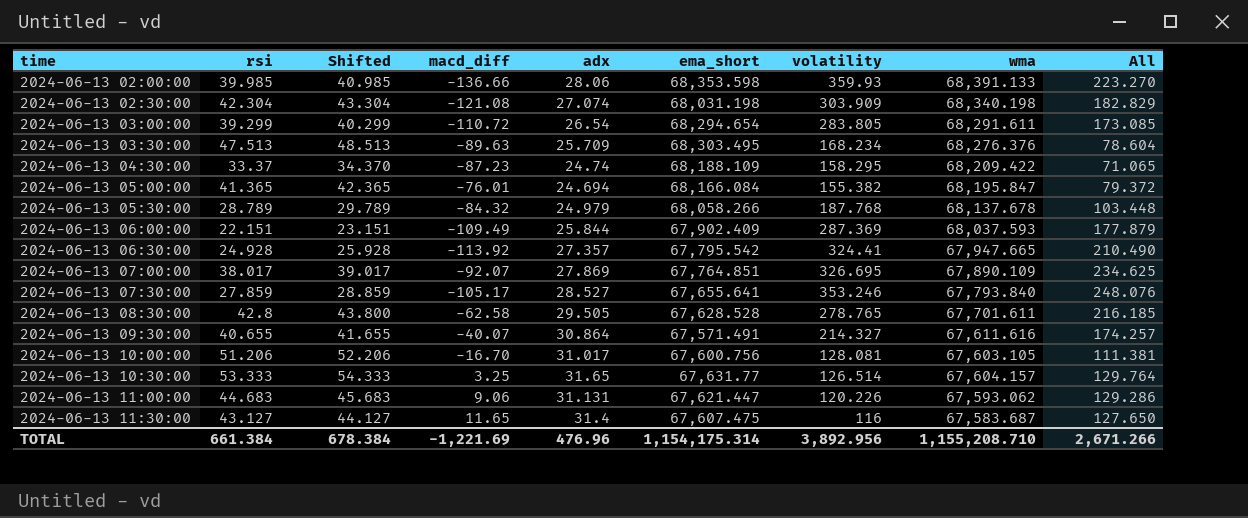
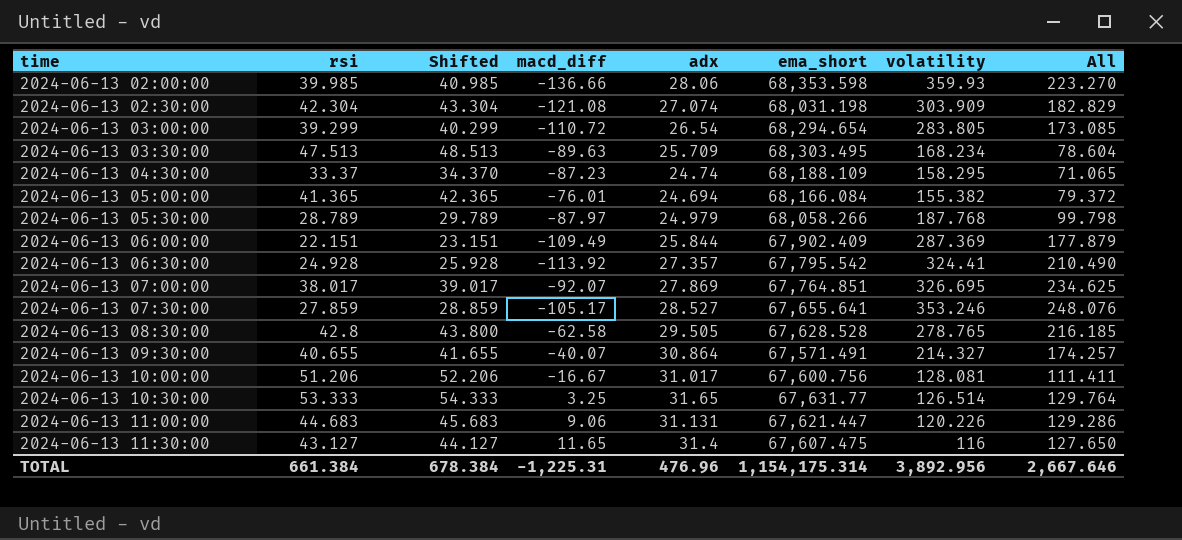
column wma | position: 8 -> none
2024-06-13 05:30:00 | macd_diff: -84.32 -> -87.97
2024-06-13 05:30:00 | All: 103.448 -> 99.798
2024-06-13 10:00:00 | macd_diff: -16.70 -> -16.67
2024-06-13 10:00:00 | All: 111.381 -> 111.411
TOTAL | macd_diff: -1,221.69 -> -1,225.31
TOTAL | All: 2,671.266 -> 2,667.646

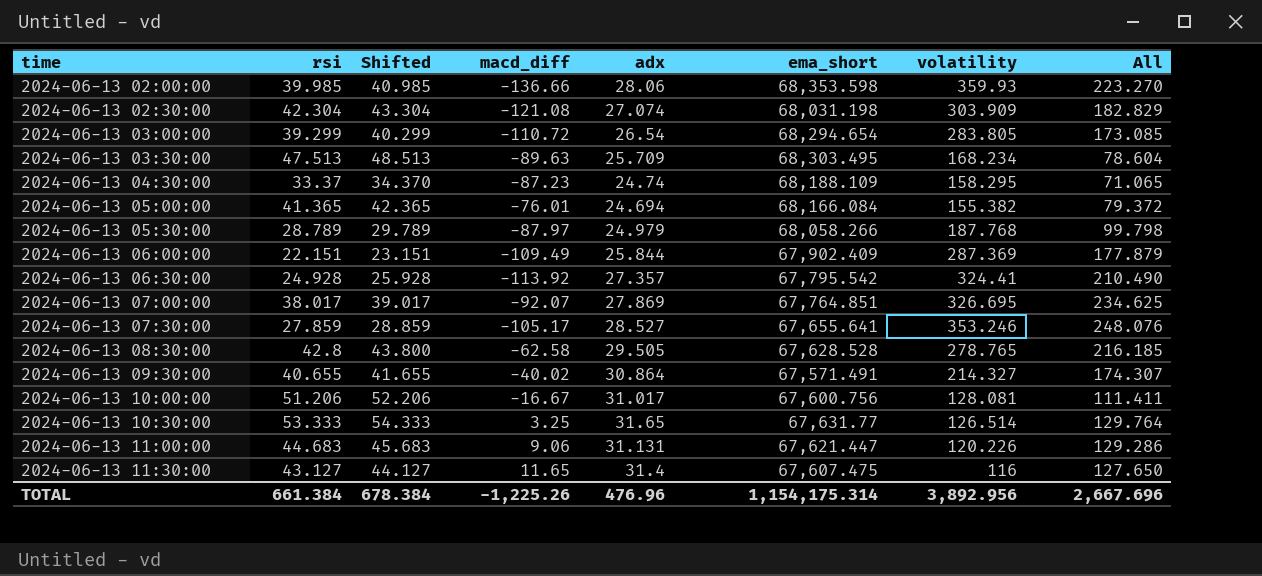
2024-06-13 09:30:00 | macd_diff: -40.07 -> -40.02
2024-06-13 09:30:00 | All: 174.257 -> 174.307
TOTAL | macd_diff: -1,225.31 -> -1,225.26
TOTAL | All: 2,667.646 -> 2,667.696

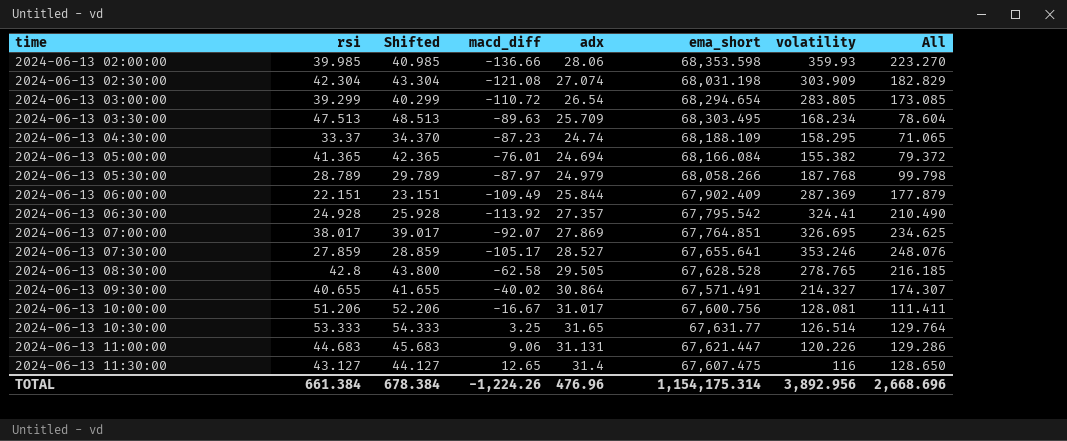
2024-06-13 11:30:00 | macd_diff: 11.65 -> 12.65
2024-06-13 11:30:00 | All: 127.650 -> 128.650
TOTAL | macd_diff: -1,225.26 -> -1,224.26
TOTAL | All: 2,667.696 -> 2,668.696

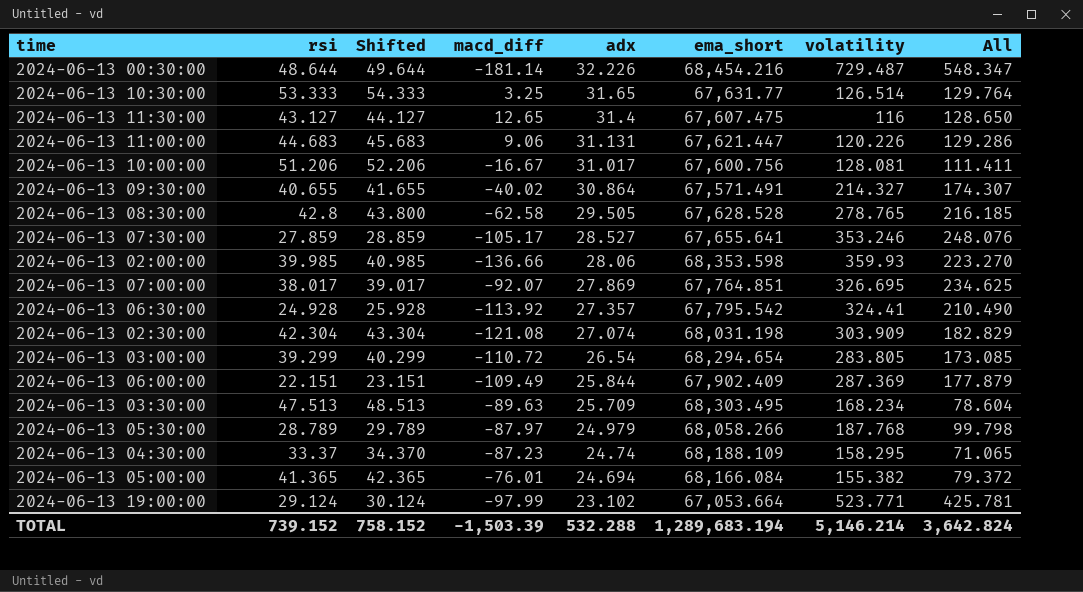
row order: time ascending -> adx descending
row 2024-06-13 00:30:00: none -> 48.644 | 49.644 | -181.14 | 32.226 | 68,454.216 | 729.487 | 548.347
row 2024-06-13 19:00:00: none -> 29.124 | 30.124 | -97.99 | 23.102 | 67,053.664 | 523.771 | 425.781
TOTAL | rsi: 661.384 -> 739.152
TOTAL | Shifted: 678.384 -> 758.152
TOTAL | macd_diff: -1,224.26 -> -1,503.39
TOTAL | adx: 476.96 -> 532.288
TOTAL | ema_short: 1,154,175.314 -> 1,289,683.194
TOTAL | volatility: 3,892.956 -> 5,146.214
TOTAL | All: 2,668.696 -> 3,642.824

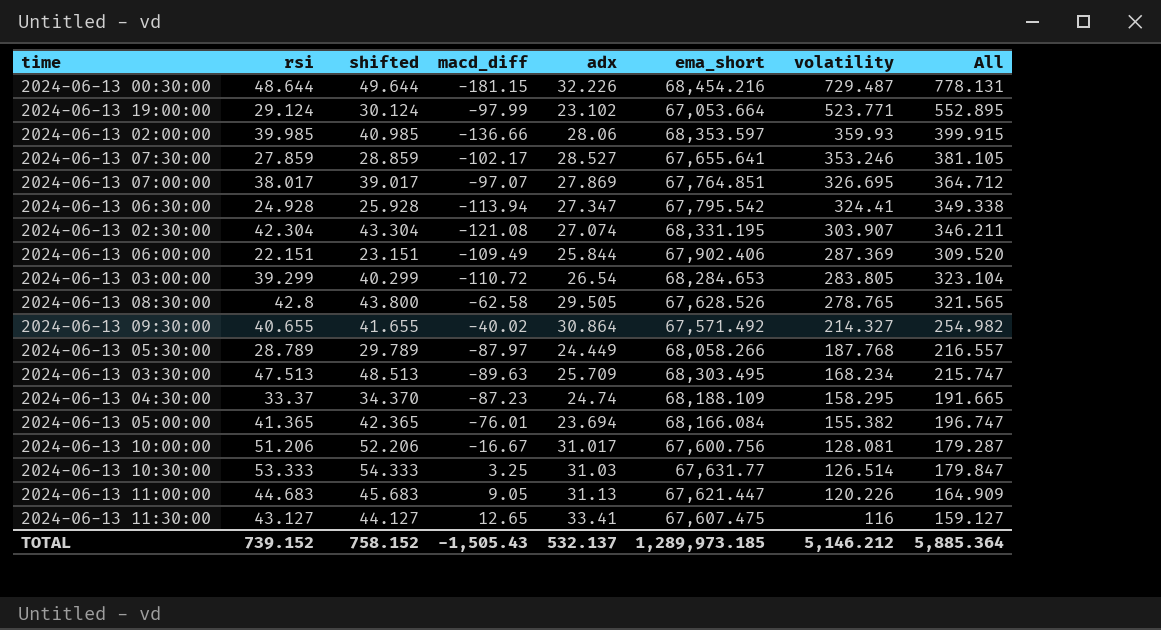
row order: adx descending -> volatility descending
column name: Shifted -> shifted
column All | formula: [macd_diff] + [volatility] -> [rsi] + [volatility]
2024-06-13 00:30:00 | macd_diff: -181.14 -> -181.15
2024-06-13 02:00:00 | ema_short: 68,353.598 -> 68,353.597
2024-06-13 07:30:00 | macd_diff: -105.17 -> -102.17
2024-06-13 07:00:00 | macd_diff: -92.07 -> -97.07
2024-06-13 06:30:00 | macd_diff: -113.92 -> -113.94
2024-06-13 06:30:00 | adx: 27.357 -> 27.347
2024-06-13 02:30:00 | ema_short: 68,031.198 -> 68,331.195
2024-06-13 02:30:00 | volatility: 303.909 -> 303.907
2024-06-13 06:00:00 | ema_short: 67,902.409 -> 67,902.406
2024-06-13 03:00:00 | ema_short: 68,294.654 -> 68,284.653
2024-06-13 08:30:00 | ema_short: 67,628.528 -> 67,628.526
2024-06-13 09:30:00 | ema_short: 67,571.491 -> 67,571.492
2024-06-13 05:30:00 | adx: 24.979 -> 24.449
2024-06-13 05:00:00 | adx: 24.694 -> 23.694
2024-06-13 10:30:00 | adx: 31.65 -> 31.03
2024-06-13 11:00:00 | macd_diff: 9.06 -> 9.05
2024-06-13 11:00:00 | adx: 31.131 -> 31.13
2024-06-13 11:30:00 | adx: 31.4 -> 33.41
TOTAL | macd_diff: -1,503.39 -> -1,505.43
TOTAL | adx: 532.288 -> 532.137
TOTAL | ema_short: 1,289,683.194 -> 1,289,973.185
TOTAL | volatility: 5,146.214 -> 5,146.212
TOTAL | All: 3,642.824 -> 5,885.364

